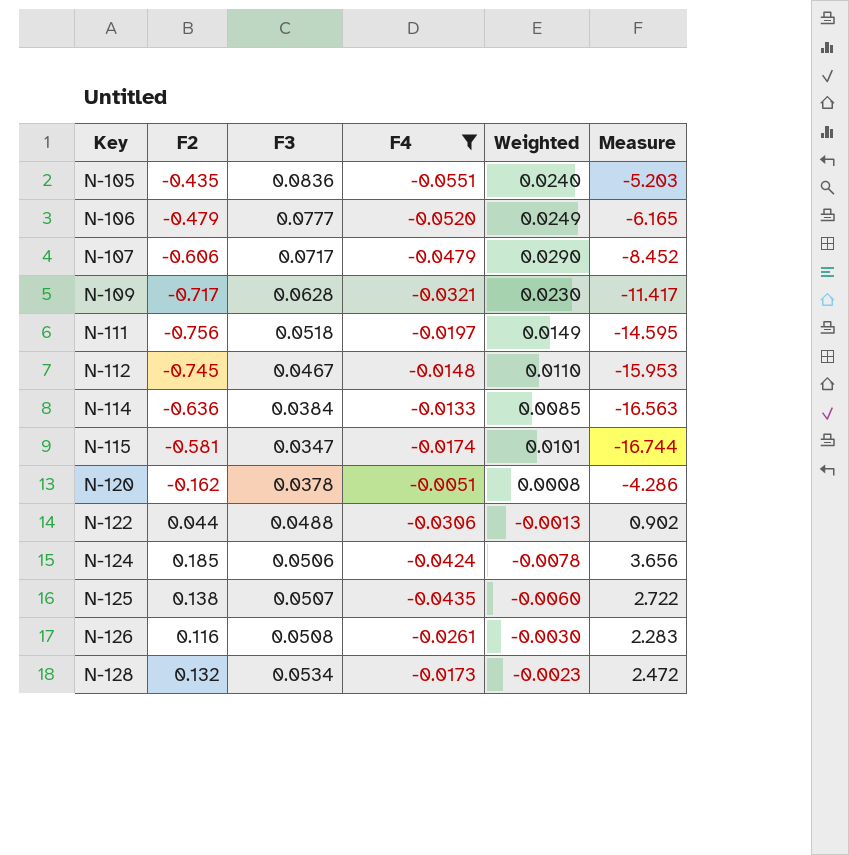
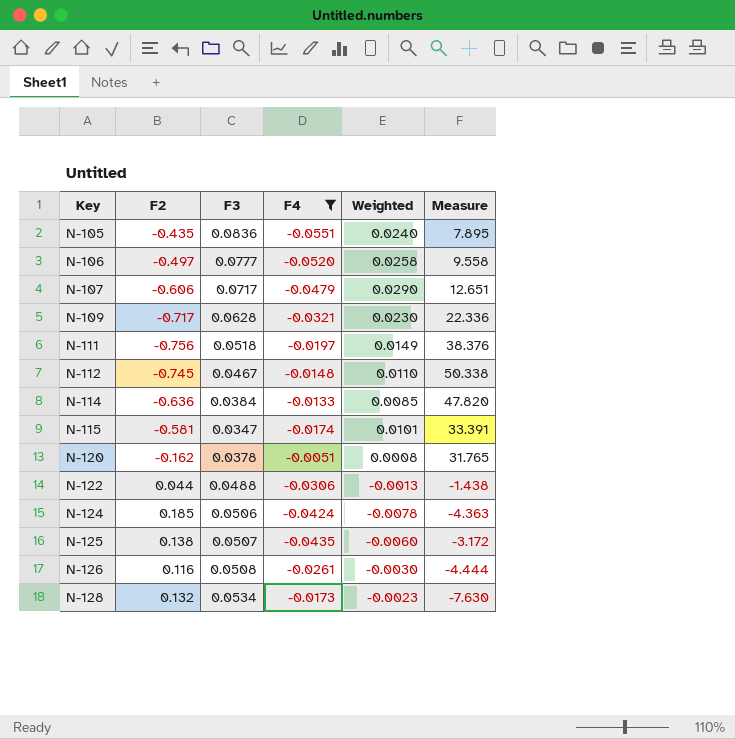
column Measure | formula: [F2] / [F3] -> [F2] / [F4]
N-106 | F2: -0.479 -> -0.497
N-106 | Weighted: 0.0249 -> 0.0258

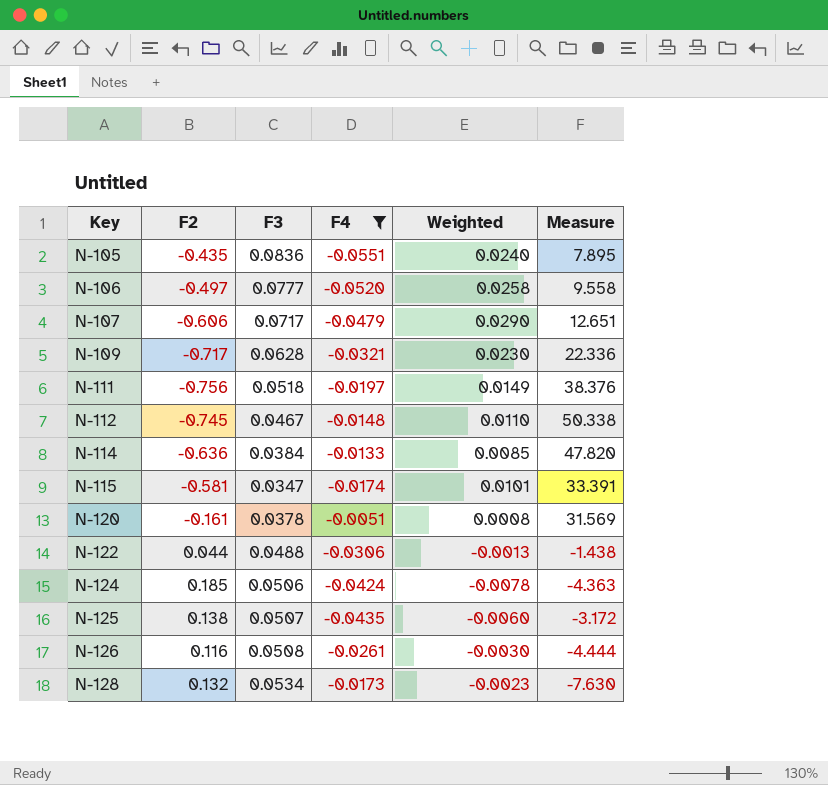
N-120 | F2: -0.162 -> -0.161
N-120 | Measure: 31.765 -> 31.569

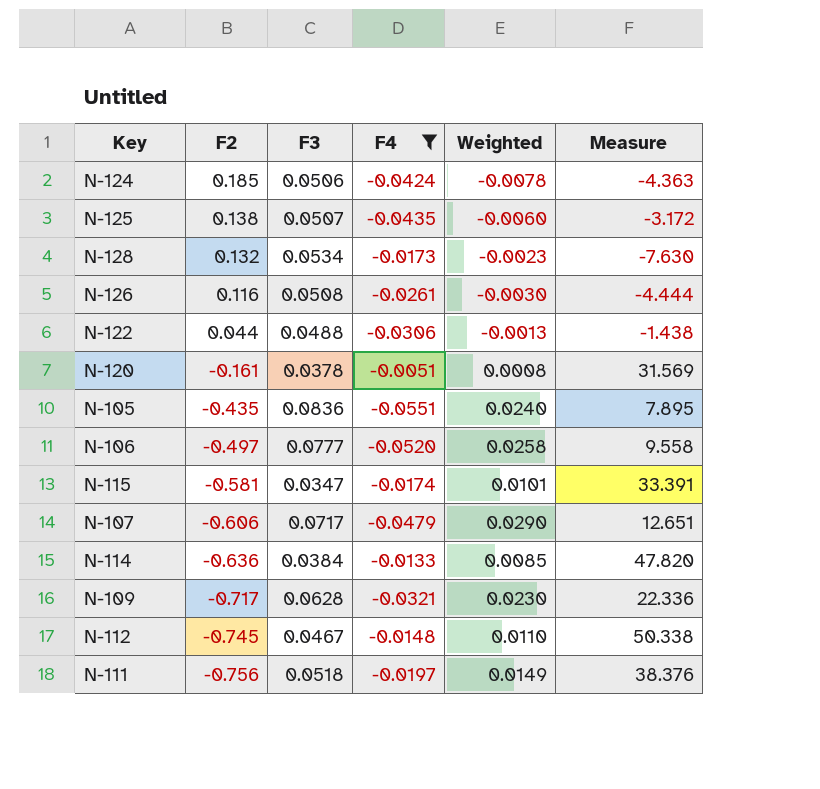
row order: Key ascending -> F2 descending

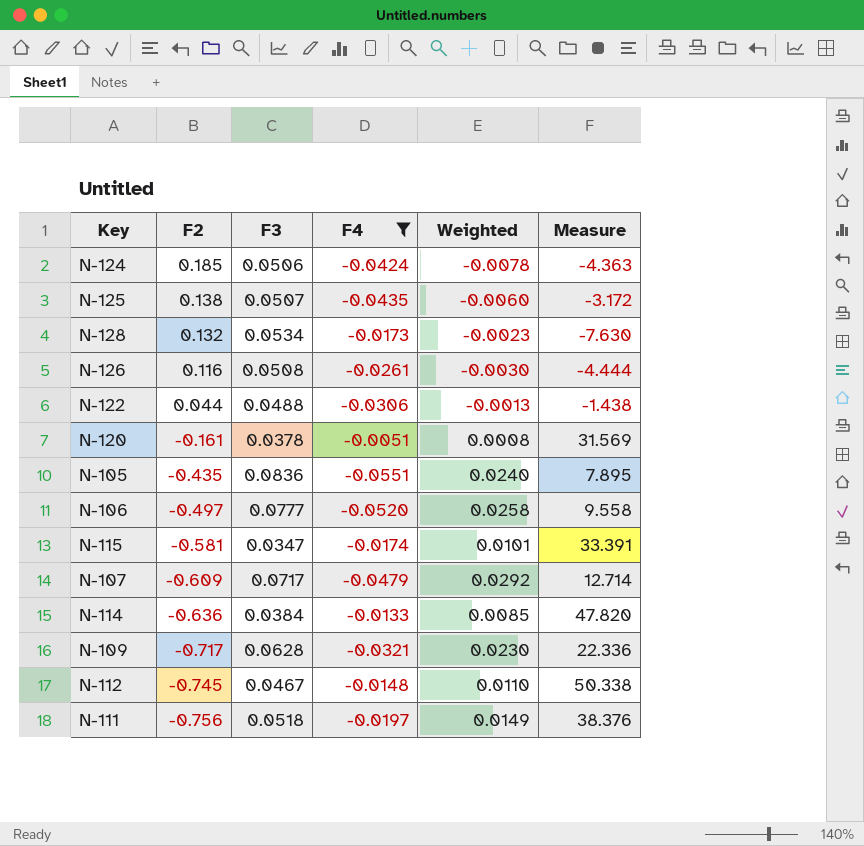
N-107 | F2: -0.606 -> -0.609
N-107 | Weighted: 0.0290 -> 0.0292
N-107 | Measure: 12.651 -> 12.714

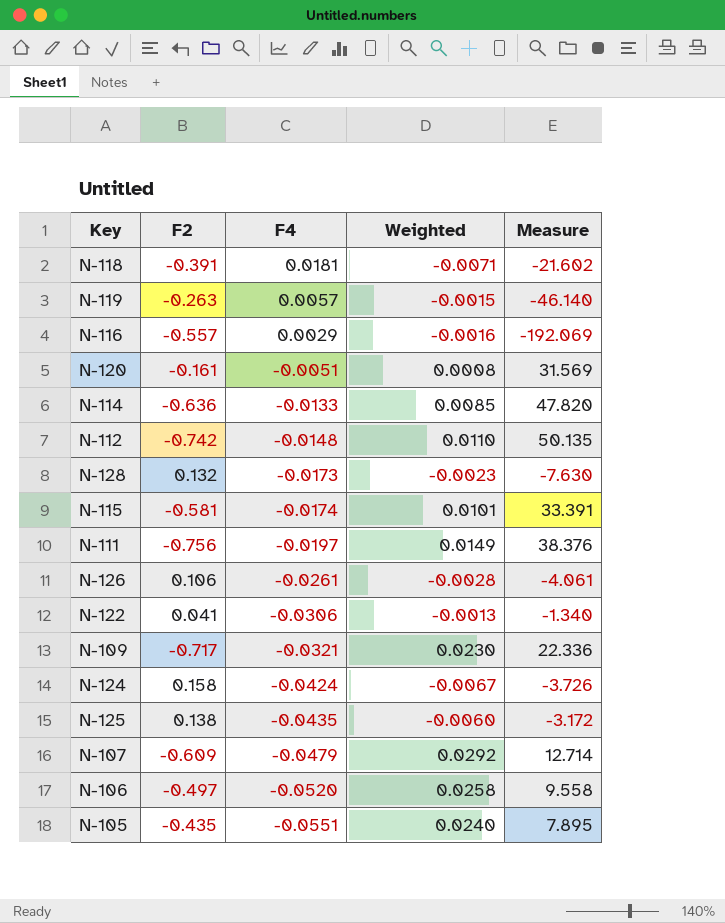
filter: F4 <= -0.0051 -> none
row order: F2 descending -> F4 descending
column F3 | position: 3 -> none
N-112 | F2: -0.745 -> -0.742
N-112 | Measure: 50.338 -> 50.135
N-126 | F2: 0.116 -> 0.106
N-126 | Weighted: -0.0030 -> -0.0028
N-126 | Measure: -4.444 -> -4.061
N-122 | F2: 0.044 -> 0.041
N-122 | Measure: -1.438 -> -1.340
N-124 | F2: 0.185 -> 0.158
N-124 | Weighted: -0.0078 -> -0.0067
N-124 | Measure: -4.363 -> -3.726

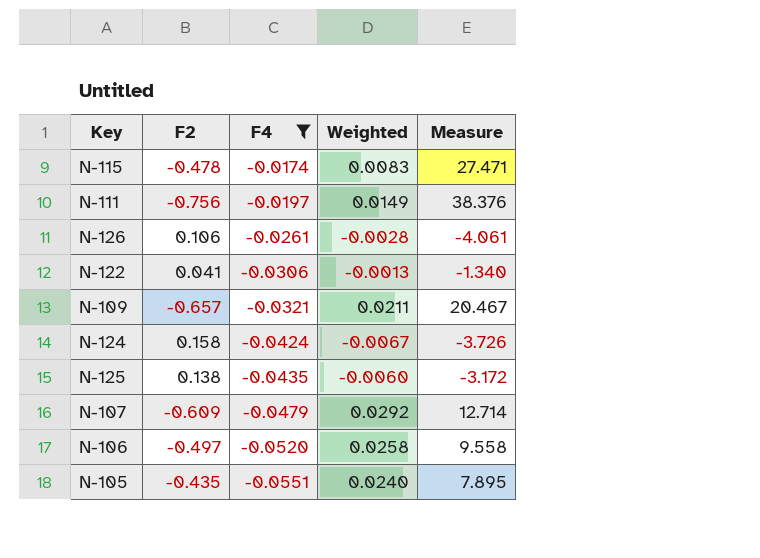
filter: none -> F4 <= -0.0174
N-115 | F2: -0.581 -> -0.478
N-115 | Weighted: 0.0101 -> 0.0083
N-115 | Measure: 33.391 -> 27.471
N-109 | F2: -0.717 -> -0.657
N-109 | Weighted: 0.0230 -> 0.0211
N-109 | Measure: 22.336 -> 20.467

